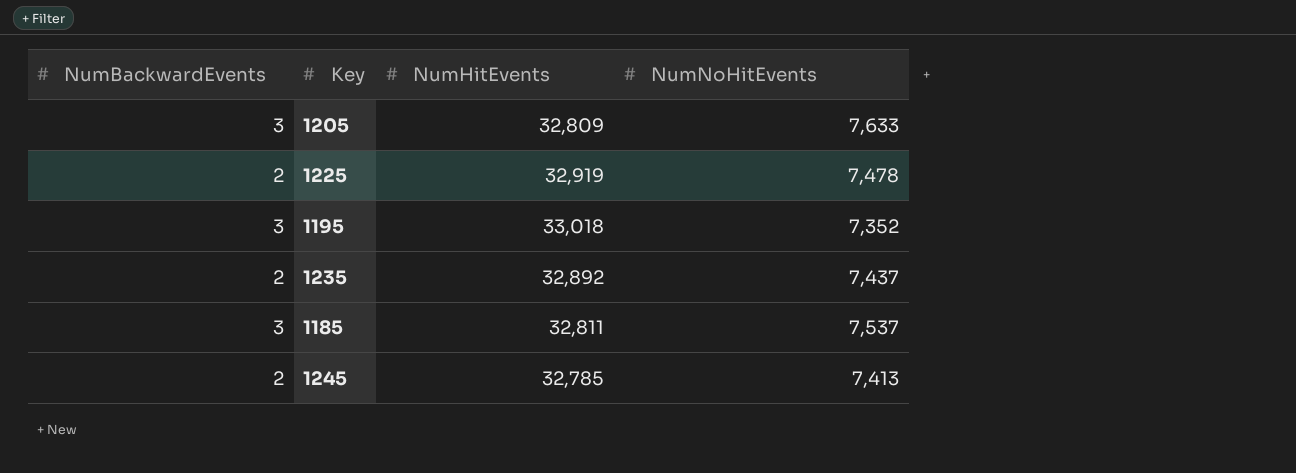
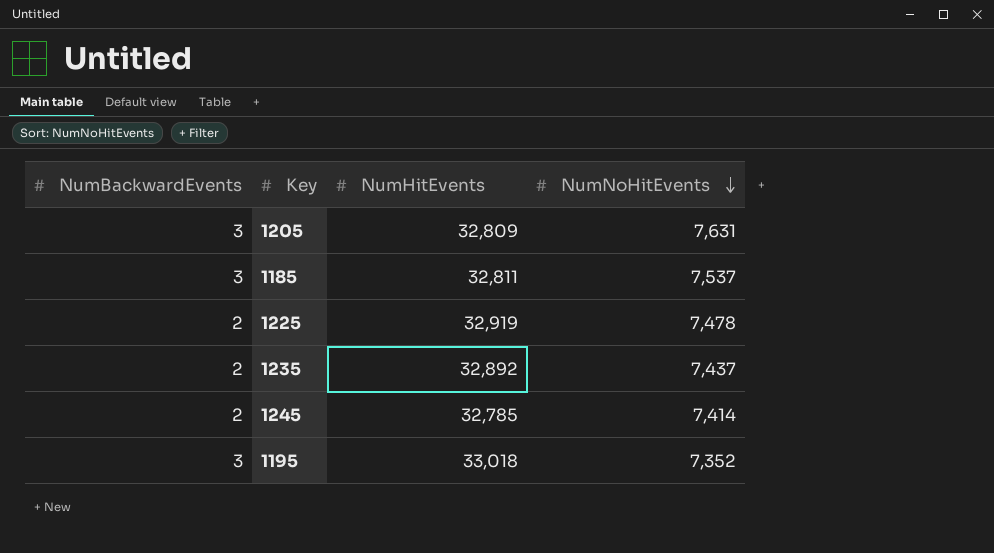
row order: none -> NumNoHitEvents descending
1205 | NumNoHitEvents: 7,633 -> 7,631
1245 | NumNoHitEvents: 7,413 -> 7,414

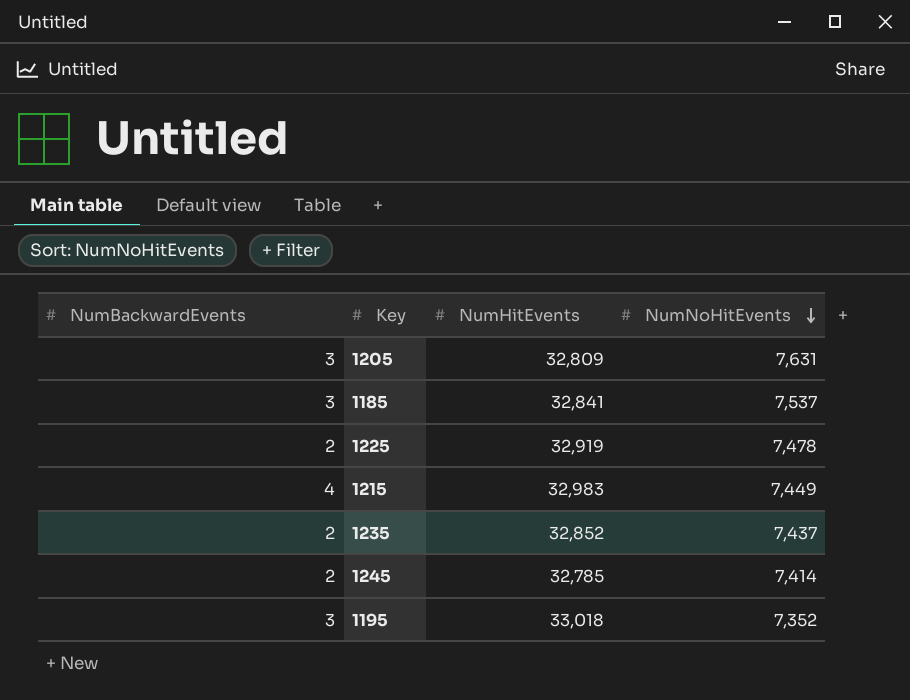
1185 | NumHitEvents: 32,811 -> 32,841
row 1215: none -> 4 | 32,983 | 7,449
1235 | NumHitEvents: 32,892 -> 32,852

